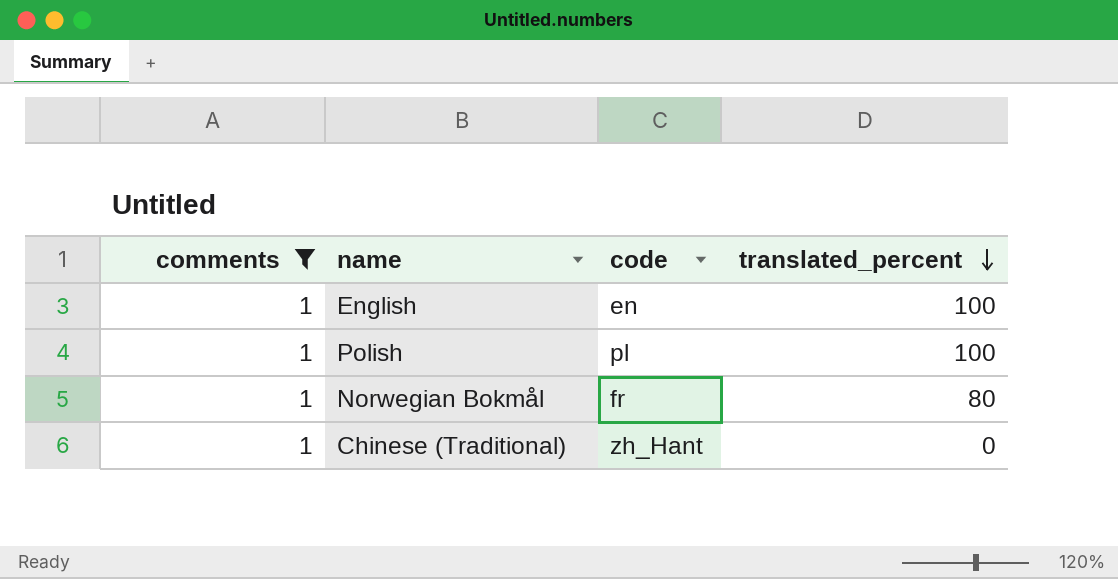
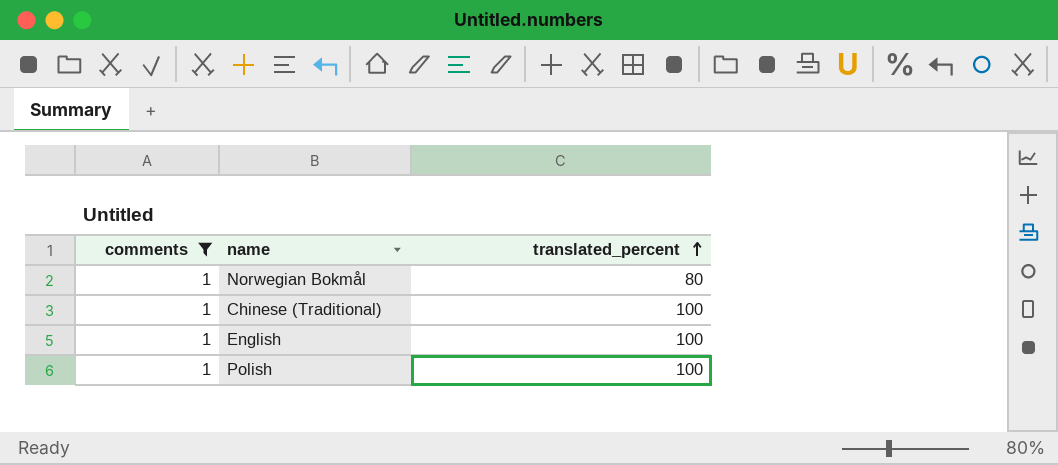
row order: translated_percent descending -> translated_percent ascending
column code | position: 3 -> none
Chinese (Traditional) | translated_percent: 0 -> 100

